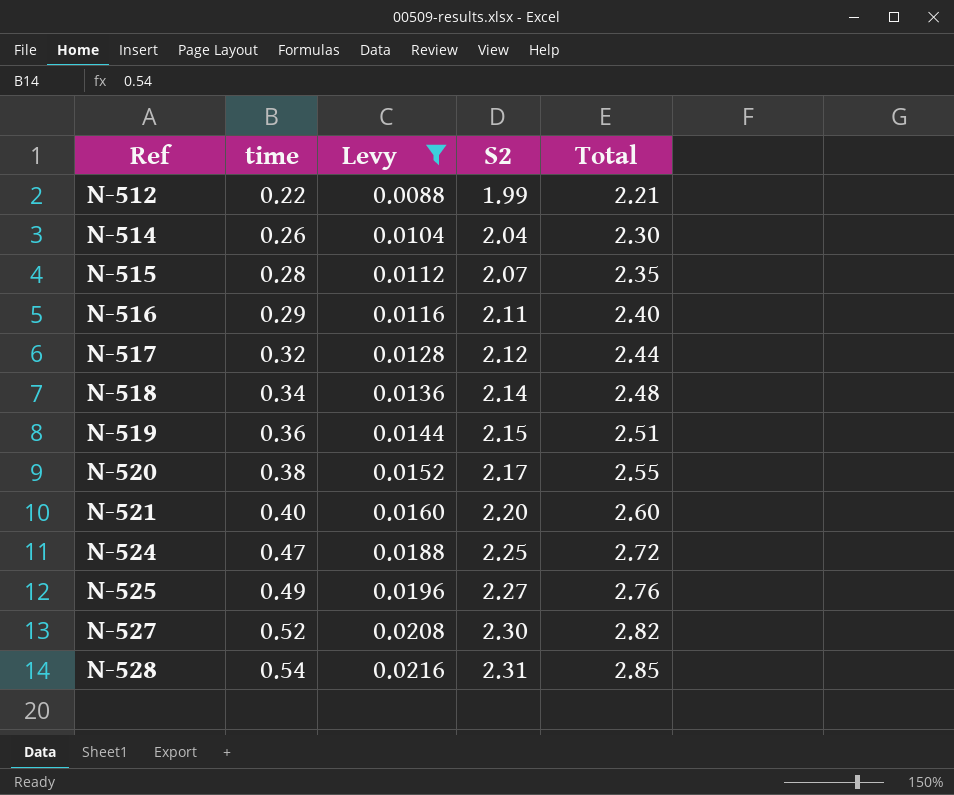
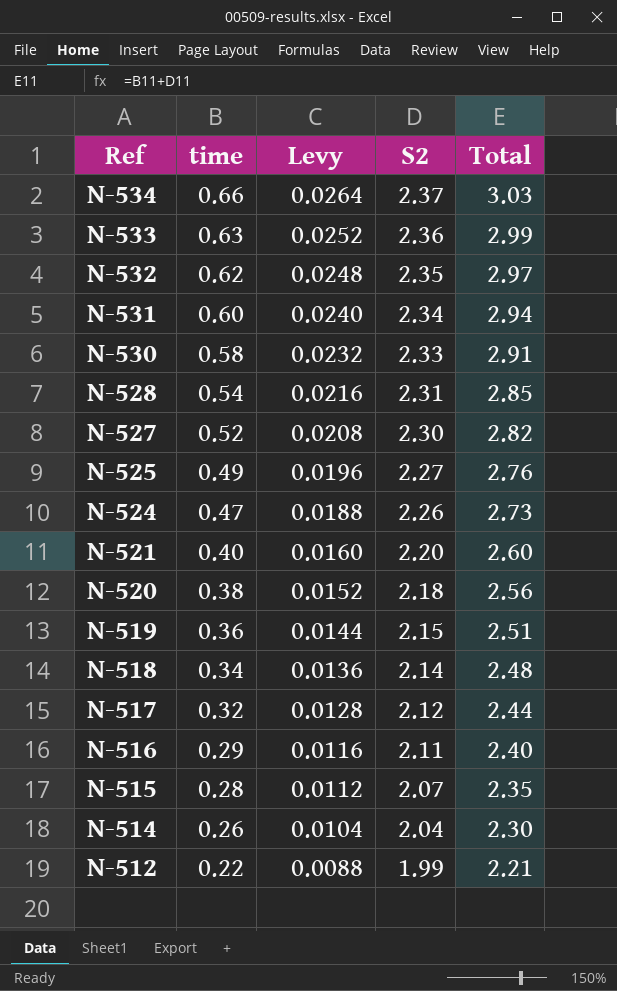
filter: Levy <= 0.0216 -> none
row order: Ref ascending -> Ref descending
N-524 | S2: 2.25 -> 2.26
N-524 | Total: 2.72 -> 2.73
N-520 | S2: 2.17 -> 2.18
N-520 | Total: 2.55 -> 2.56

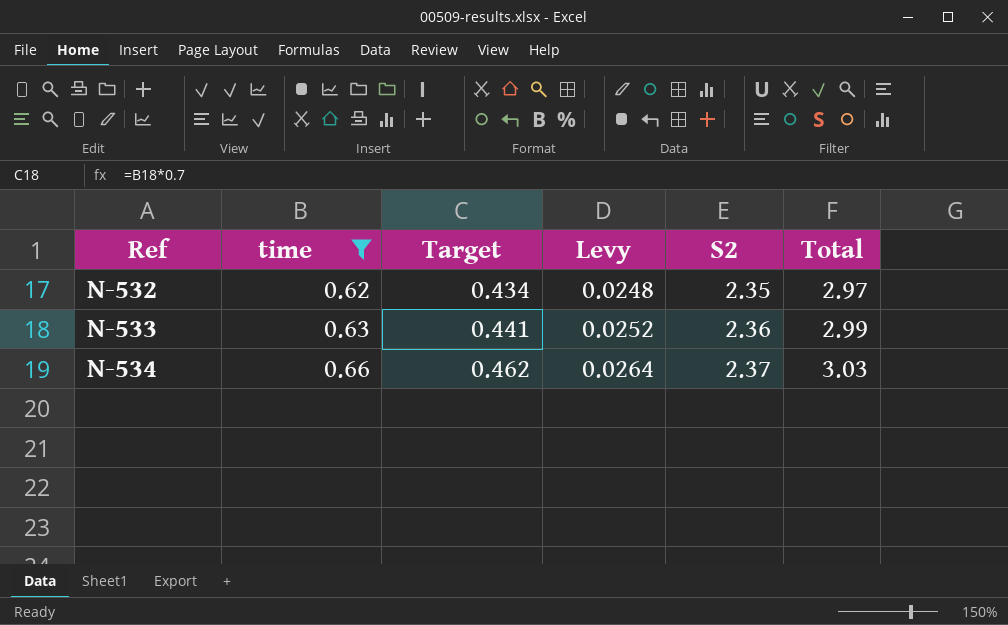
filter: none -> time >= 0.62
row order: Ref descending -> Ref ascending
column Target | formula: none -> [time] * 0.7

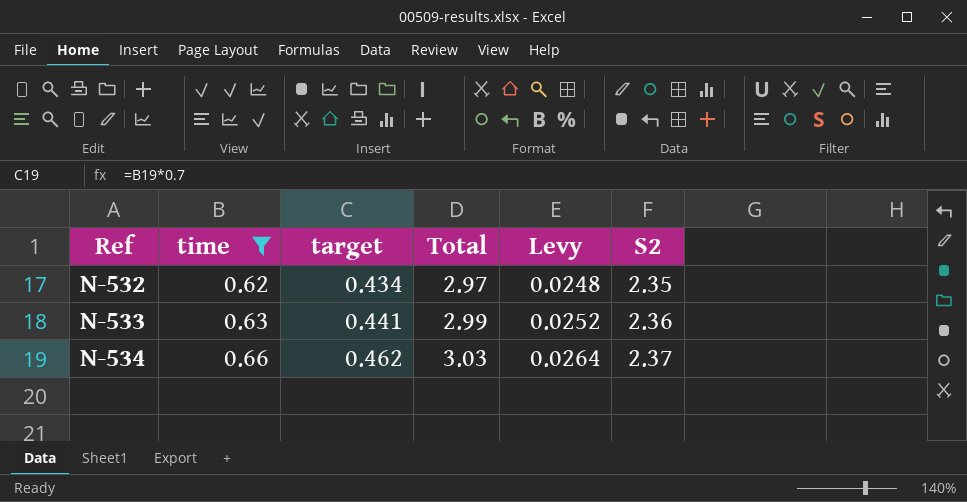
column name: Target -> target
column Total | position: 6 -> 4

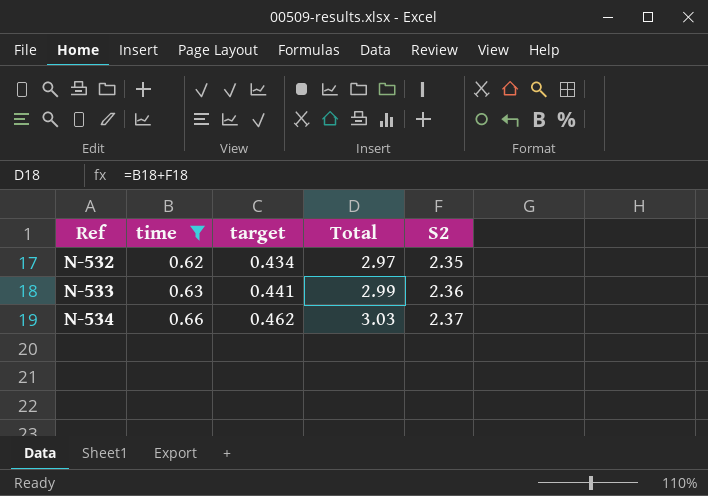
column Levy | formula: [time] * 0.04 -> none

